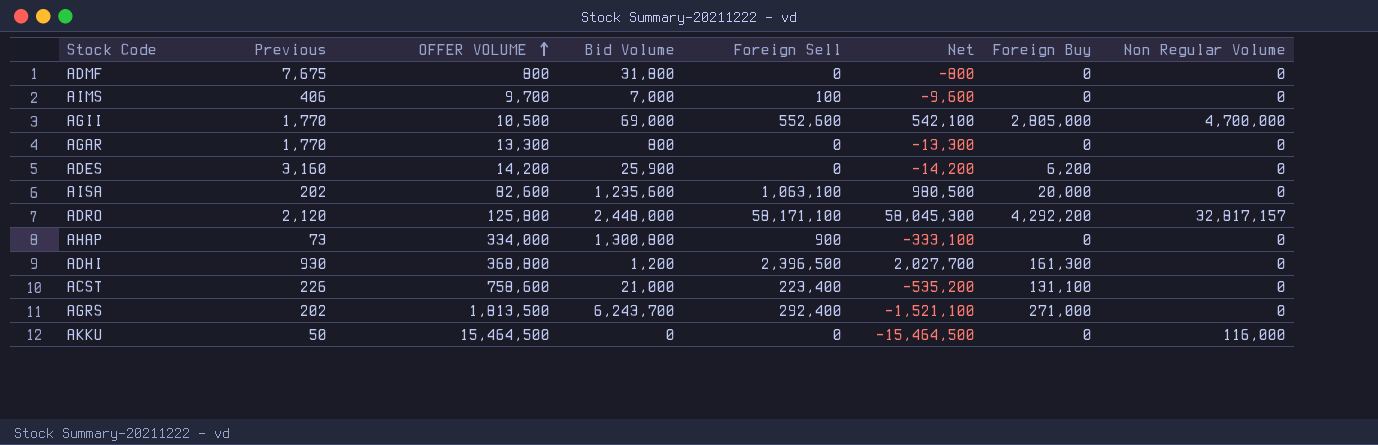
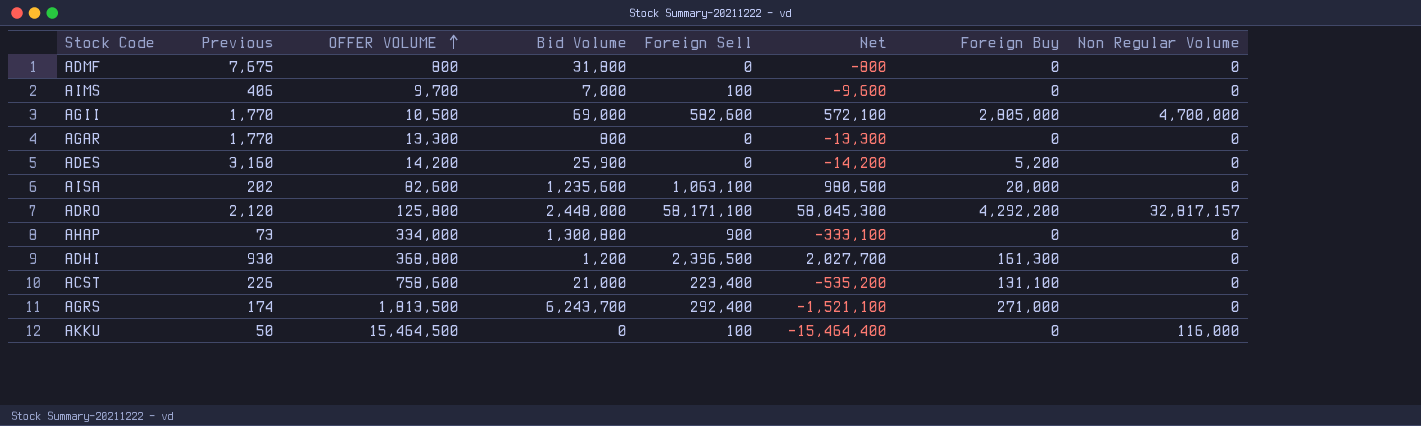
AGII | Foreign Sell: 552,600 -> 582,600
AGII | Net: 542,100 -> 572,100
ADES | Foreign Buy: 6,200 -> 5,200
AGRS | Previous: 202 -> 174
AKKU | Foreign Sell: 0 -> 100
AKKU | Net: -15,464,500 -> -15,464,400

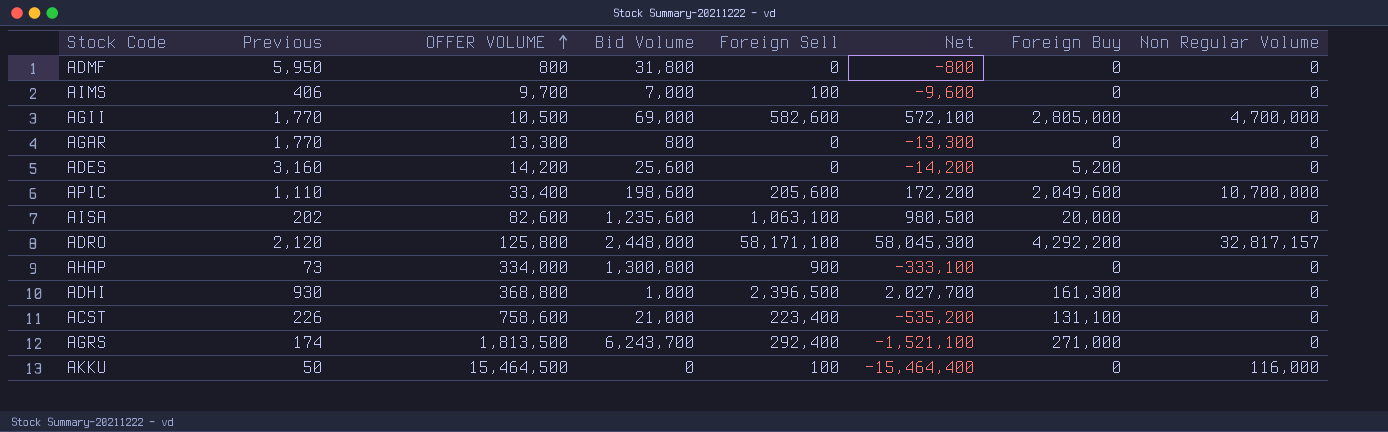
ADMF | Previous: 7,675 -> 5,950
ADES | Bid Volume: 25,900 -> 25,600
row APIC: none -> 1,110 | 33,400 | 198,600 | 205,600 | 172,200 | 2,049,600 | 10,700,000
ADHI | Bid Volume: 1,200 -> 1,000

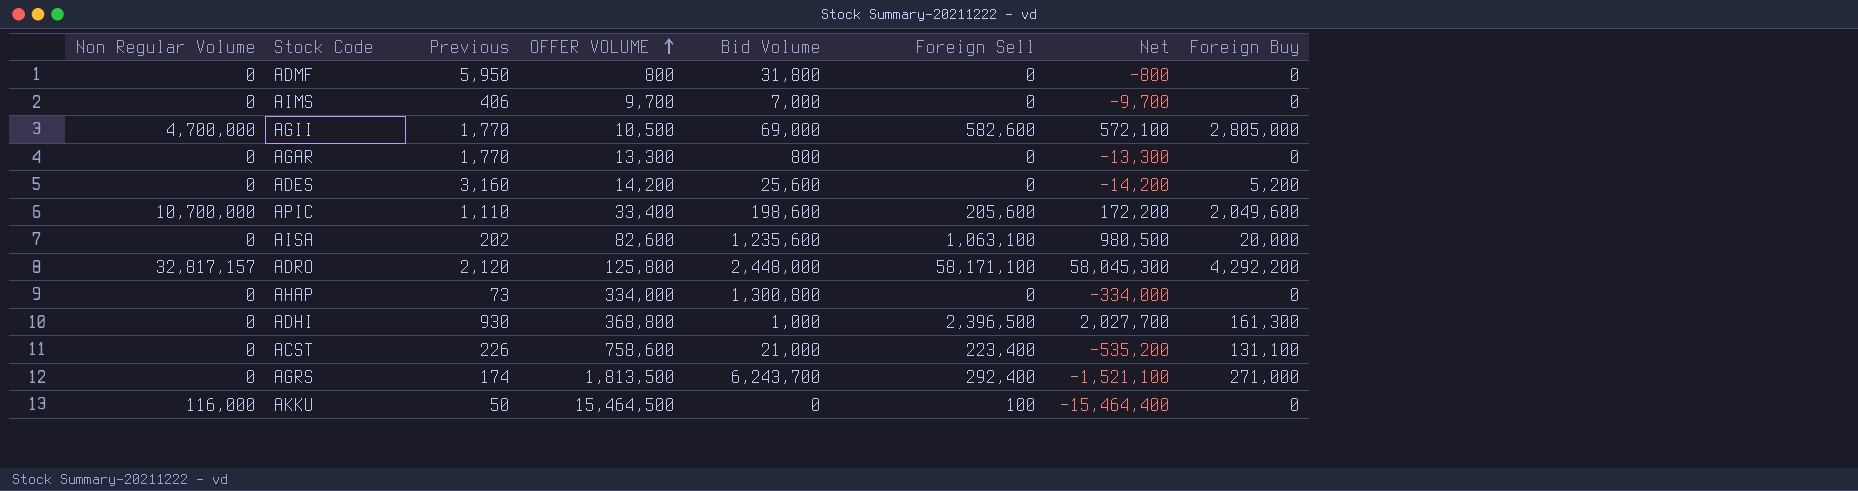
column Non Regular Volume | position: 8 -> 1
AIMS | Foreign Sell: 100 -> 0
AIMS | Net: -9,600 -> -9,700
AHAP | Foreign Sell: 900 -> 0
AHAP | Net: -333,100 -> -334,000

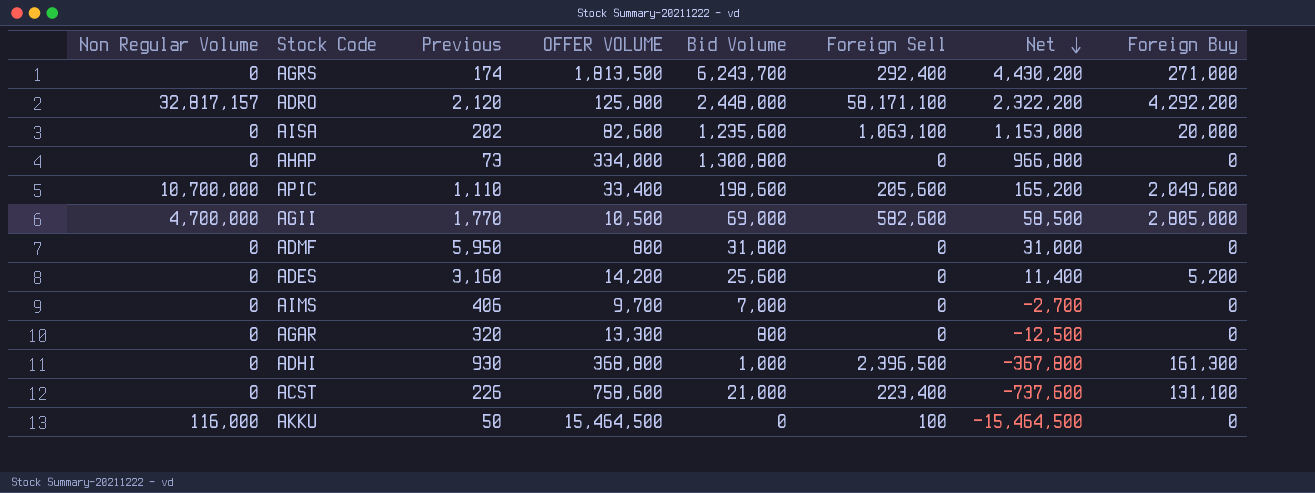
row order: OFFER VOLUME ascending -> Net descending
column Net | formula: [Foreign Sell] - [OFFER VOLUME] -> [Bid Volume] - [OFFER VOLUME]
AGAR | Previous: 1,770 -> 320

